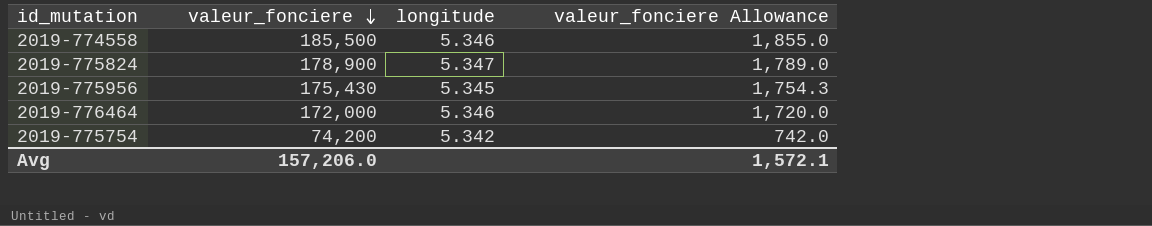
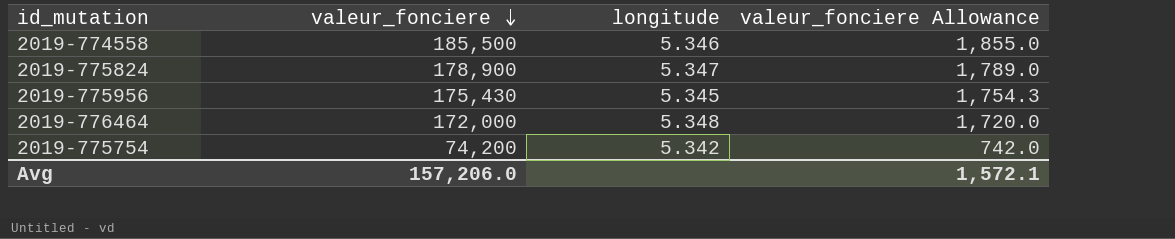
2019-776464 | longitude: 5.346 -> 5.348

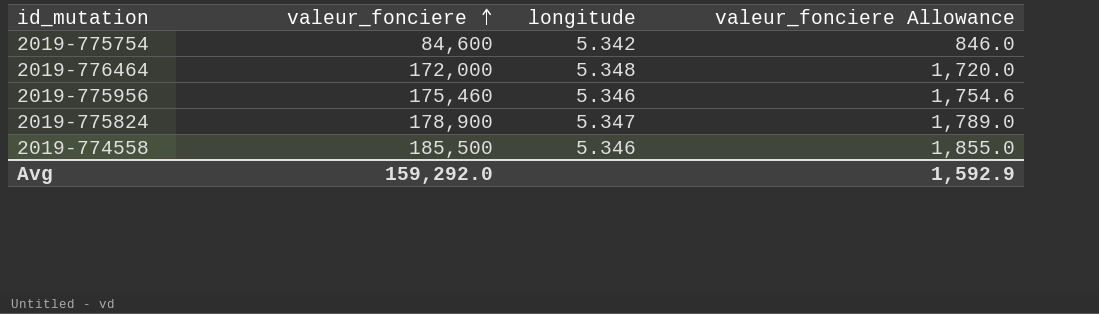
row order: valeur_fonciere descending -> valeur_fonciere ascending
2019-775754 | valeur_fonciere: 74,200 -> 84,600
2019-775754 | valeur_fonciere Allowance: 742.0 -> 846.0
2019-775956 | valeur_fonciere: 175,430 -> 175,460
2019-775956 | longitude: 5.345 -> 5.346
2019-775956 | valeur_fonciere Allowance: 1,754.3 -> 1,754.6
Avg | valeur_fonciere: 157,206.0 -> 159,292.0
Avg | valeur_fonciere Allowance: 1,572.1 -> 1,592.9

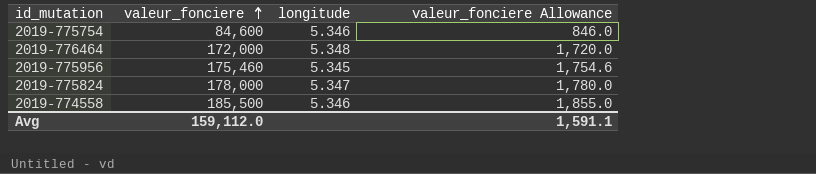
2019-775754 | longitude: 5.342 -> 5.346
2019-775956 | longitude: 5.346 -> 5.345
2019-775824 | valeur_fonciere: 178,900 -> 178,000
2019-775824 | valeur_fonciere Allowance: 1,789.0 -> 1,780.0
Avg | valeur_fonciere: 159,292.0 -> 159,112.0
Avg | valeur_fonciere Allowance: 1,592.9 -> 1,591.1

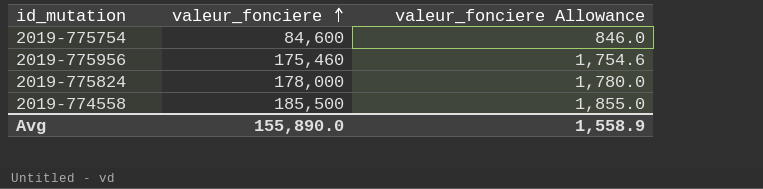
column longitude | position: 3 -> none
row 2019-776464: 172,000 | 5.348 | 1,720.0 -> none
Avg | valeur_fonciere: 159,112.0 -> 155,890.0
Avg | valeur_fonciere Allowance: 1,591.1 -> 1,558.9

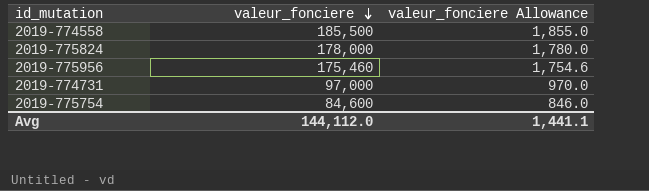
row order: valeur_fonciere ascending -> valeur_fonciere descending
row 2019-774731: none -> 97,000 | 970.0
Avg | valeur_fonciere: 155,890.0 -> 144,112.0
Avg | valeur_fonciere Allowance: 1,558.9 -> 1,441.1

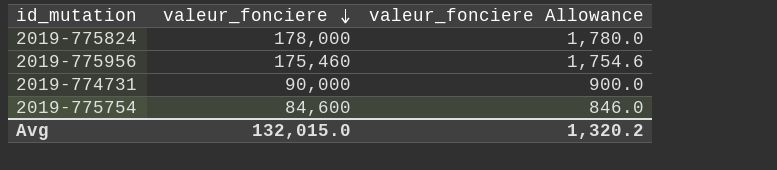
row 2019-774558: 185,500 | 1,855.0 -> none
2019-774731 | valeur_fonciere: 97,000 -> 90,000
2019-774731 | valeur_fonciere Allowance: 970.0 -> 900.0
Avg | valeur_fonciere: 144,112.0 -> 132,015.0
Avg | valeur_fonciere Allowance: 1,441.1 -> 1,320.2

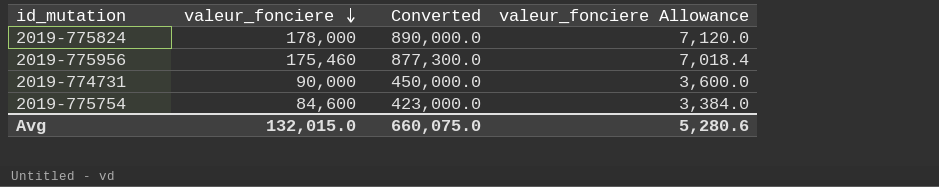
column Converted | formula: none -> [valeur_fonciere] * 5
column valeur_fonciere Allowance | formula: [valeur_fonciere] * 0.01 -> [valeur_fonciere] * 0.04
Avg | valeur_fonciere Allowance: 1,320.2 -> 5,280.6

